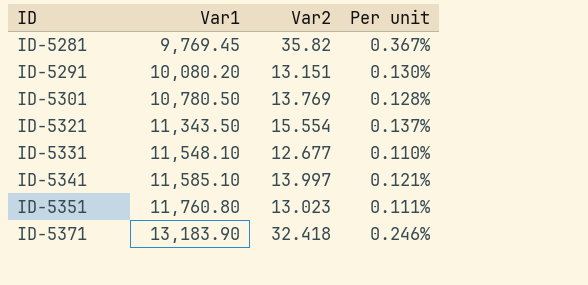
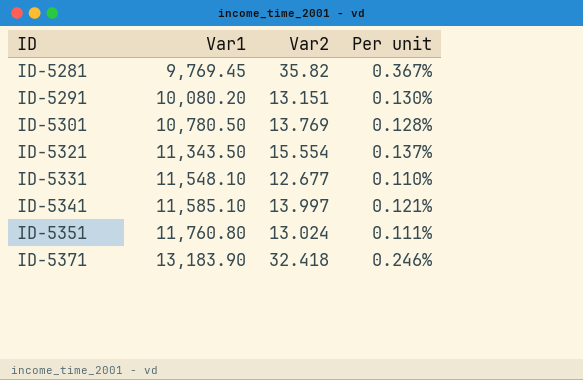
ID-5351 | Var2: 13.023 -> 13.024

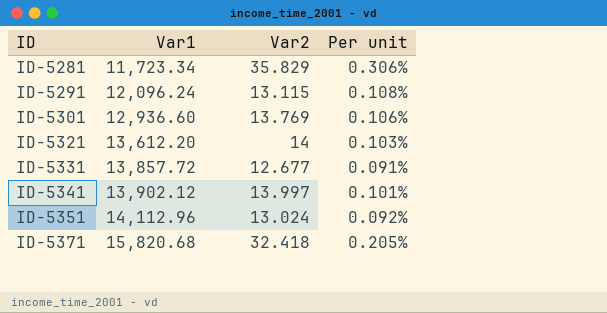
ID-5281 | Var1: 9,769.45 -> 11,723.34
ID-5281 | Var2: 35.82 -> 35.829
ID-5281 | Per unit: 0.367% -> 0.306%
ID-5291 | Var1: 10,080.20 -> 12,096.24
ID-5291 | Var2: 13.151 -> 13.115
ID-5291 | Per unit: 0.130% -> 0.108%
ID-5301 | Var1: 10,780.50 -> 12,936.60
ID-5301 | Per unit: 0.128% -> 0.106%
ID-5321 | Var1: 11,343.50 -> 13,612.20
ID-5321 | Var2: 15.554 -> 14
ID-5321 | Per unit: 0.137% -> 0.103%
ID-5331 | Var1: 11,548.10 -> 13,857.72
ID-5331 | Per unit: 0.110% -> 0.091%
ID-5341 | Var1: 11,585.10 -> 13,902.12
ID-5341 | Per unit: 0.121% -> 0.101%
ID-5351 | Var1: 11,760.80 -> 14,112.96
ID-5351 | Per unit: 0.111% -> 0.092%
ID-5371 | Var1: 13,183.90 -> 15,820.68
ID-5371 | Per unit: 0.246% -> 0.205%

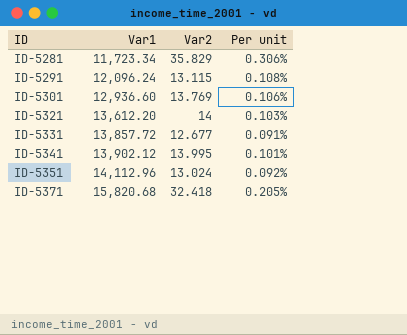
ID-5341 | Var2: 13.997 -> 13.995

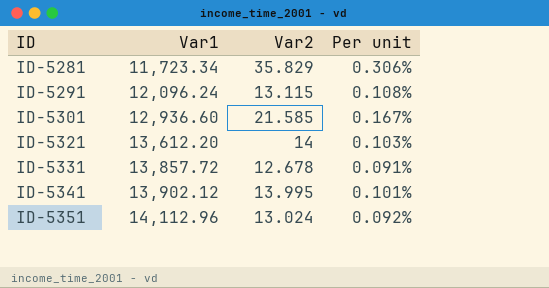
row ID-5371: 15,820.68 | 32.418 | 0.205% -> none
ID-5301 | Var2: 13.769 -> 21.585
ID-5301 | Per unit: 0.106% -> 0.167%
ID-5331 | Var2: 12.677 -> 12.678

